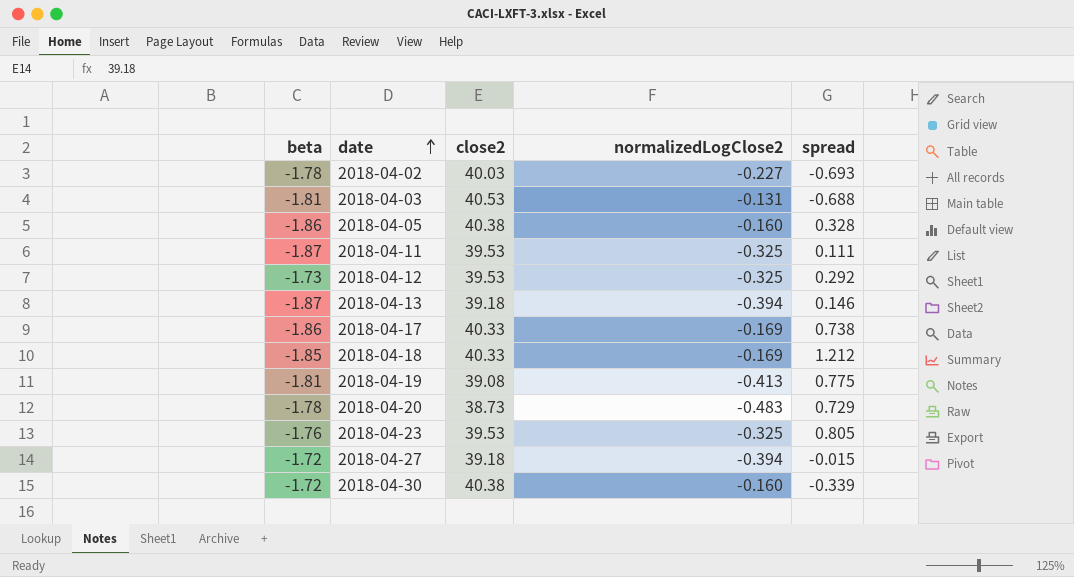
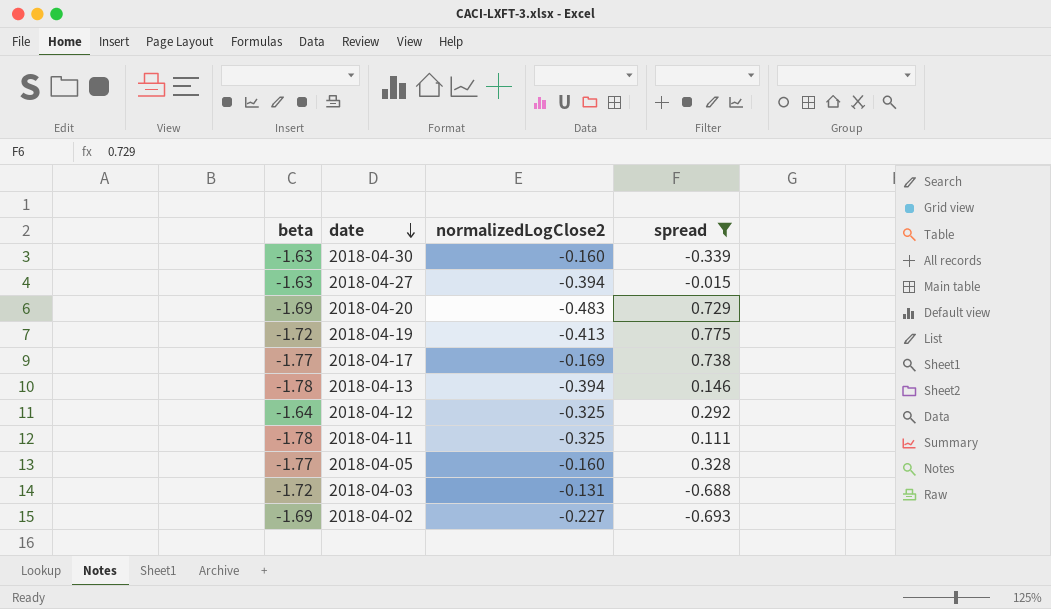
filter: none -> spread <= 0.775
row order: date ascending -> date descending
column close2 | position: 3 -> none
2018-04-30 | beta: -1.72 -> -1.63
2018-04-27 | beta: -1.72 -> -1.63
2018-04-20 | beta: -1.78 -> -1.69
2018-04-19 | beta: -1.81 -> -1.72
2018-04-17 | beta: -1.86 -> -1.77
2018-04-13 | beta: -1.87 -> -1.78
2018-04-12 | beta: -1.73 -> -1.64
2018-04-11 | beta: -1.87 -> -1.78
2018-04-05 | beta: -1.86 -> -1.77
2018-04-03 | beta: -1.81 -> -1.72
2018-04-02 | beta: -1.78 -> -1.69

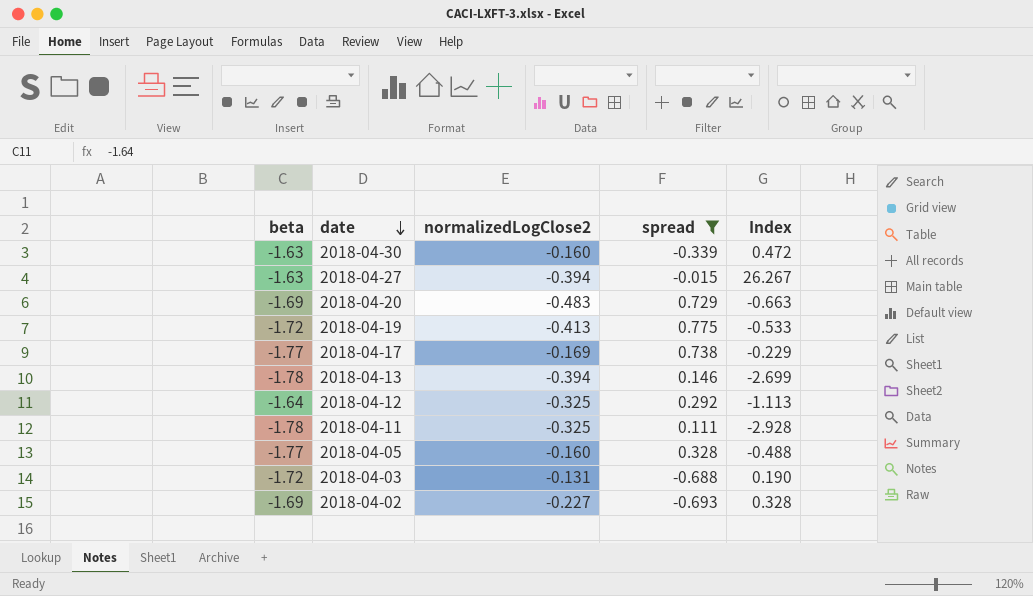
column Index | formula: none -> [normalizedLogClose2] / [spread]

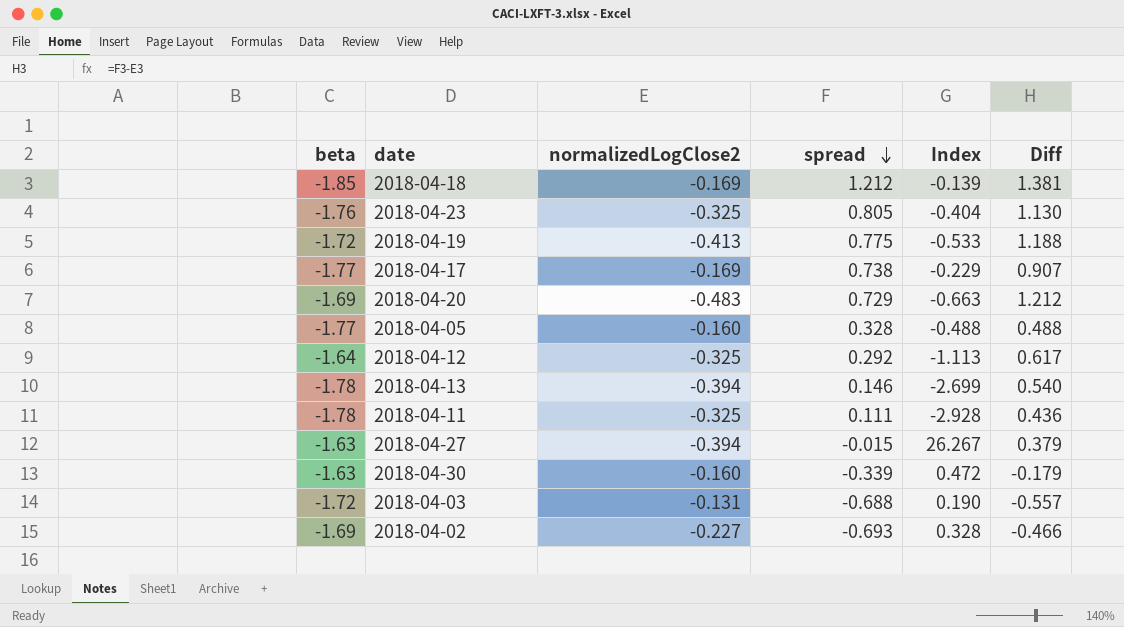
filter: spread <= 0.775 -> none
row order: date descending -> spread descending
column Diff | formula: none -> [spread] - [normalizedLogClose2]

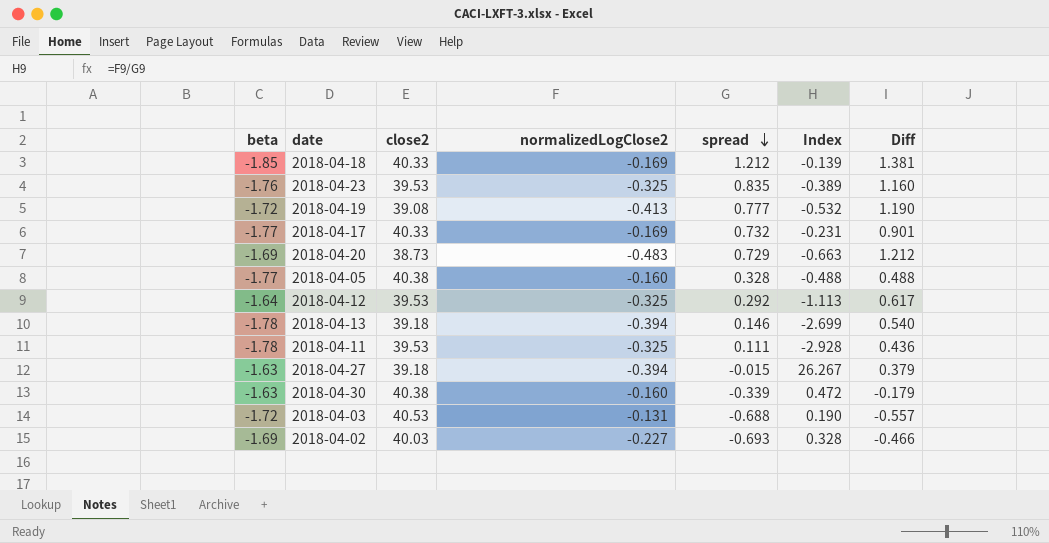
column close2 | position: none -> 3
2018-04-23 | spread: 0.805 -> 0.835
2018-04-23 | Index: -0.404 -> -0.389
2018-04-23 | Diff: 1.130 -> 1.160
2018-04-19 | spread: 0.775 -> 0.777
2018-04-19 | Index: -0.533 -> -0.532
2018-04-19 | Diff: 1.188 -> 1.190
2018-04-17 | spread: 0.738 -> 0.732
2018-04-17 | Index: -0.229 -> -0.231
2018-04-17 | Diff: 0.907 -> 0.901

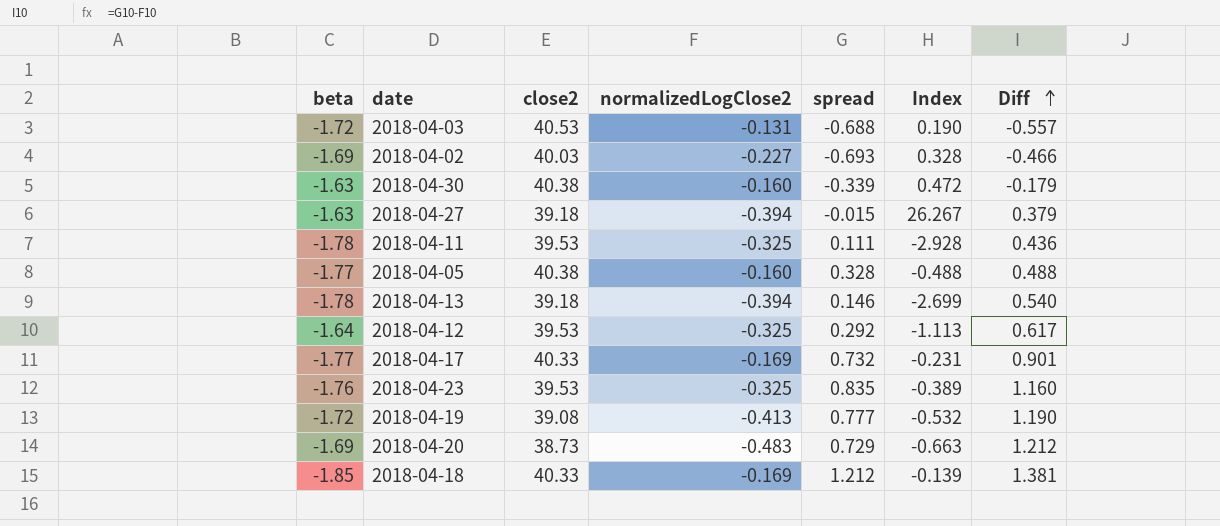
row order: spread descending -> Diff ascending

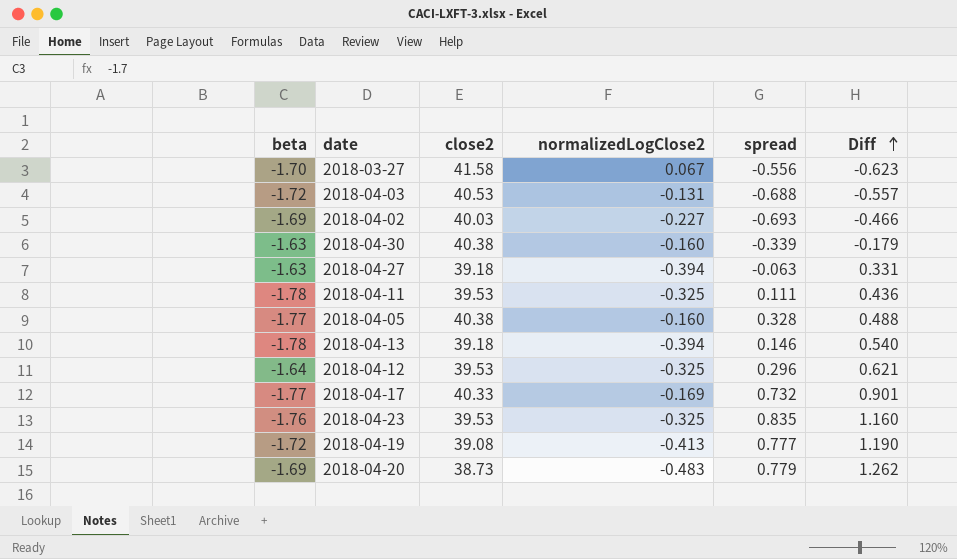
column Index | formula: [normalizedLogClose2] / [spread] -> none
row 2018-04-18: -1.85 | 40.33 | -0.169 | 1.212 | -0.139 | 1.381 -> none
row 2018-03-27: none -> -1.70 | 41.58 | 0.067 | -0.556 | -0.623
2018-04-27 | spread: -0.015 -> -0.063
2018-04-27 | Diff: 0.379 -> 0.331
2018-04-12 | spread: 0.292 -> 0.296
2018-04-12 | Diff: 0.617 -> 0.621
2018-04-20 | spread: 0.729 -> 0.779
2018-04-20 | Diff: 1.212 -> 1.262

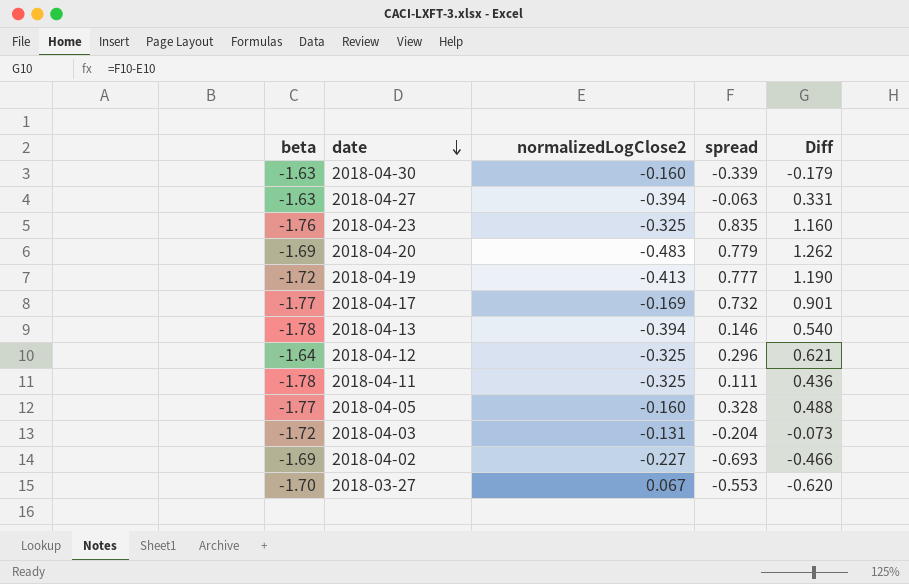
row order: Diff ascending -> date descending
column close2 | position: 3 -> none
2018-04-03 | spread: -0.688 -> -0.204
2018-04-03 | Diff: -0.557 -> -0.073
2018-03-27 | spread: -0.556 -> -0.553
2018-03-27 | Diff: -0.623 -> -0.620

